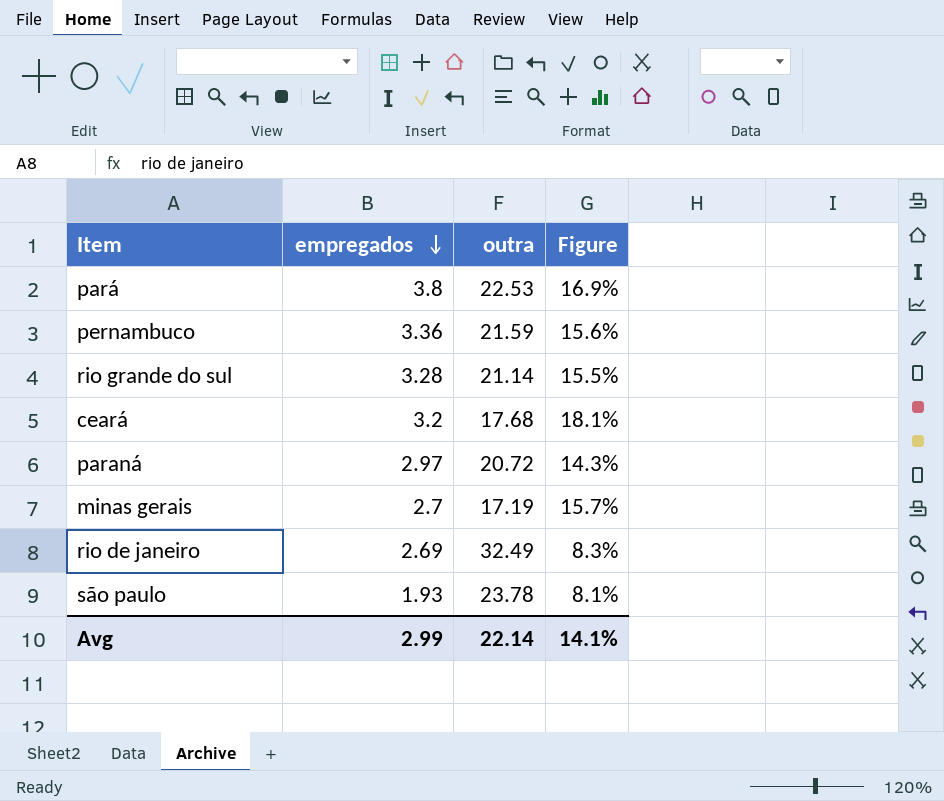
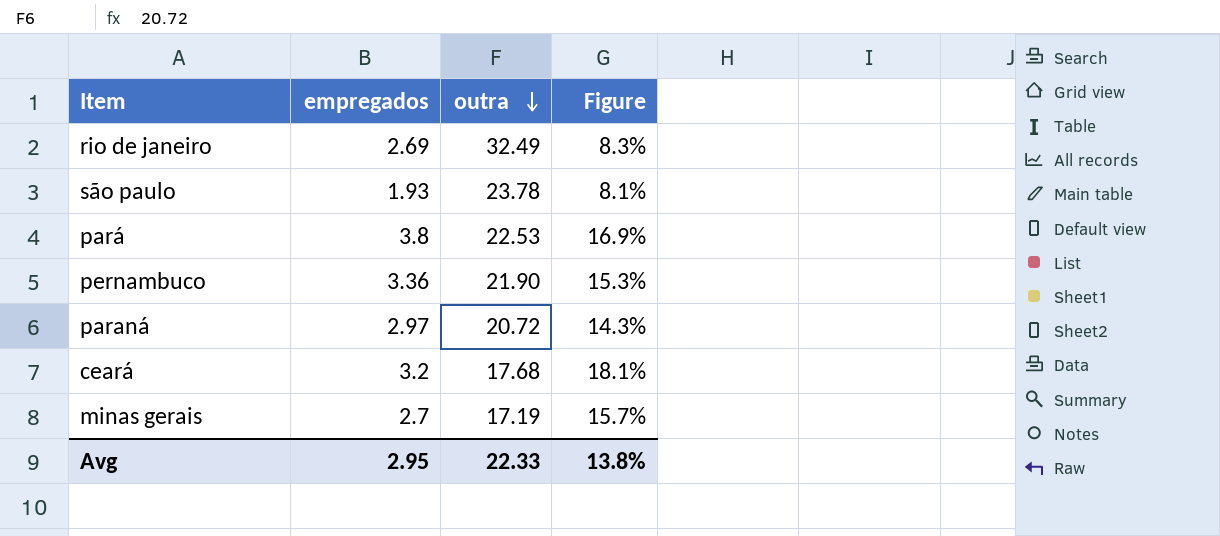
row order: empregados descending -> outra descending
row rio grande do sul: 3.28 | 21.14 | 15.5% -> none
pernambuco | outra: 21.59 -> 21.90
pernambuco | Figure: 15.6% -> 15.3%
Avg | empregados: 2.99 -> 2.95
Avg | outra: 22.14 -> 22.33
Avg | Figure: 14.1% -> 13.8%

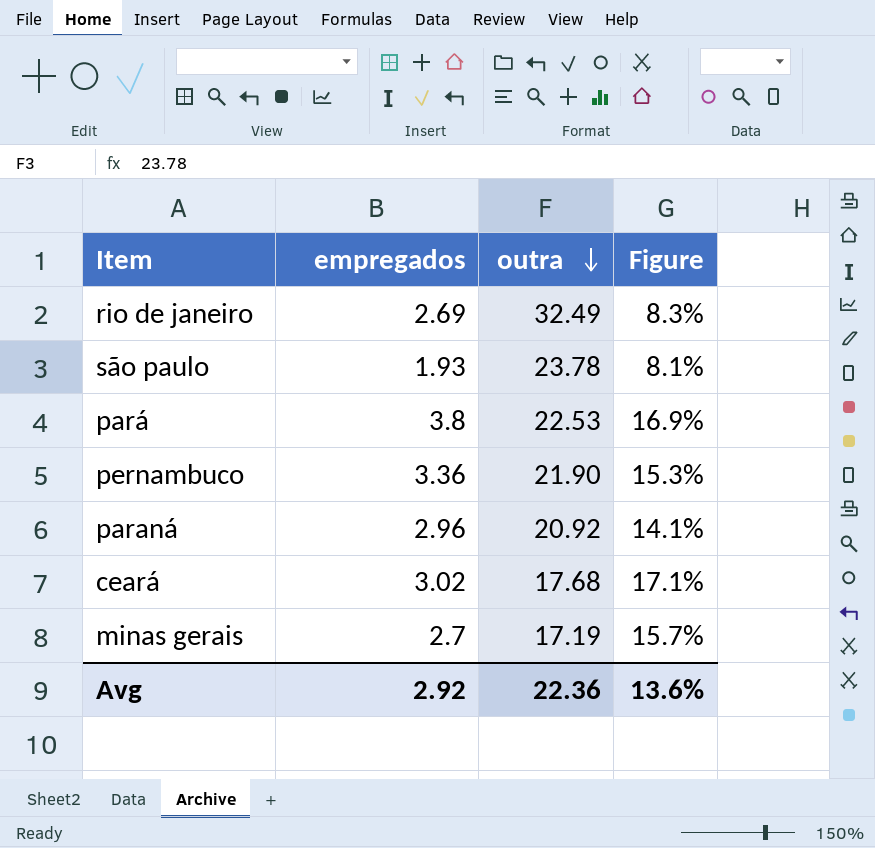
paraná | empregados: 2.97 -> 2.96
paraná | outra: 20.72 -> 20.92
paraná | Figure: 14.3% -> 14.1%
ceará | empregados: 3.2 -> 3.02
ceará | Figure: 18.1% -> 17.1%
Avg | empregados: 2.95 -> 2.92
Avg | outra: 22.33 -> 22.36
Avg | Figure: 13.8% -> 13.6%

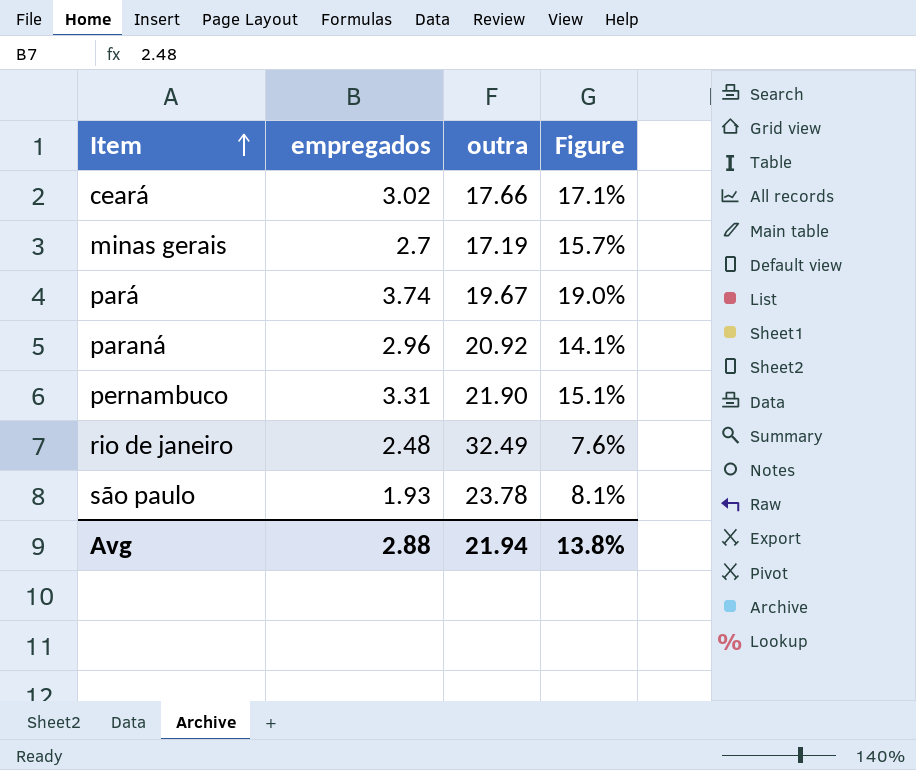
row order: outra descending -> Item ascending
ceará | outra: 17.68 -> 17.66
pará | empregados: 3.8 -> 3.74
pará | outra: 22.53 -> 19.67
pará | Figure: 16.9% -> 19.0%
pernambuco | empregados: 3.36 -> 3.31
pernambuco | Figure: 15.3% -> 15.1%
rio de janeiro | empregados: 2.69 -> 2.48
rio de janeiro | Figure: 8.3% -> 7.6%
Avg | empregados: 2.92 -> 2.88
Avg | outra: 22.36 -> 21.94
Avg | Figure: 13.6% -> 13.8%

